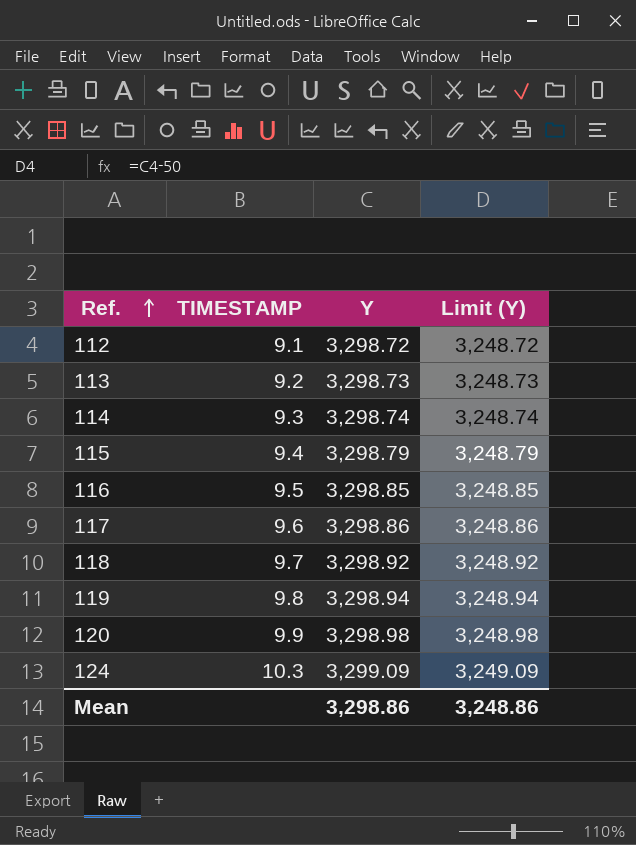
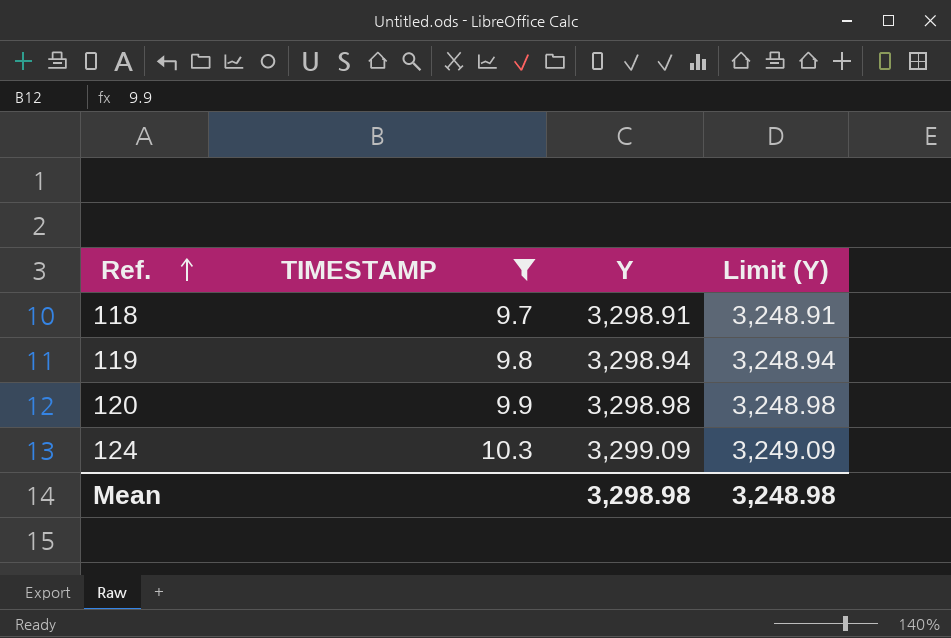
filter: none -> TIMESTAMP >= 9.7
118 | Y: 3,298.92 -> 3,298.91
118 | Limit (Y): 3,248.92 -> 3,248.91
Mean | Y: 3,298.86 -> 3,298.98
Mean | Limit (Y): 3,248.86 -> 3,248.98

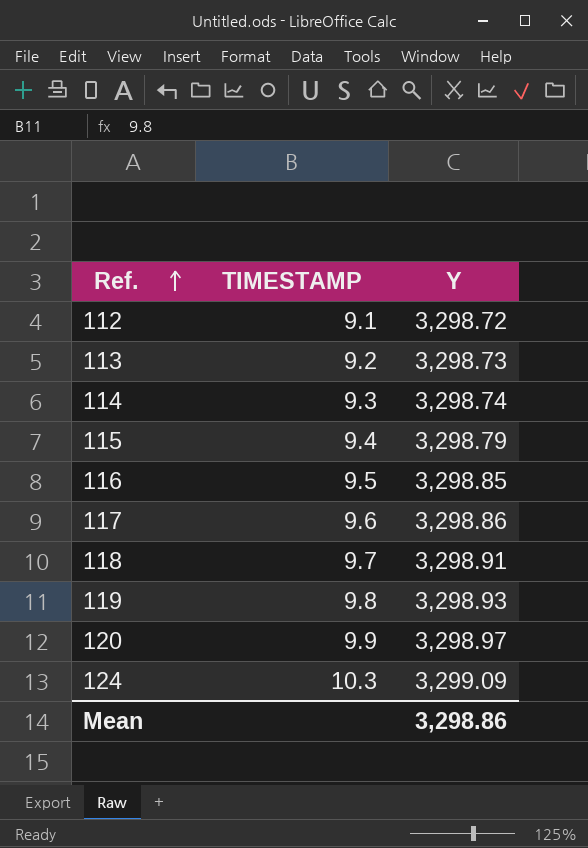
filter: TIMESTAMP >= 9.7 -> none
column Limit (Y) | formula: [Y] - 50 -> none
119 | Y: 3,298.94 -> 3,298.93
120 | Y: 3,298.98 -> 3,298.97
Mean | Y: 3,298.98 -> 3,298.86

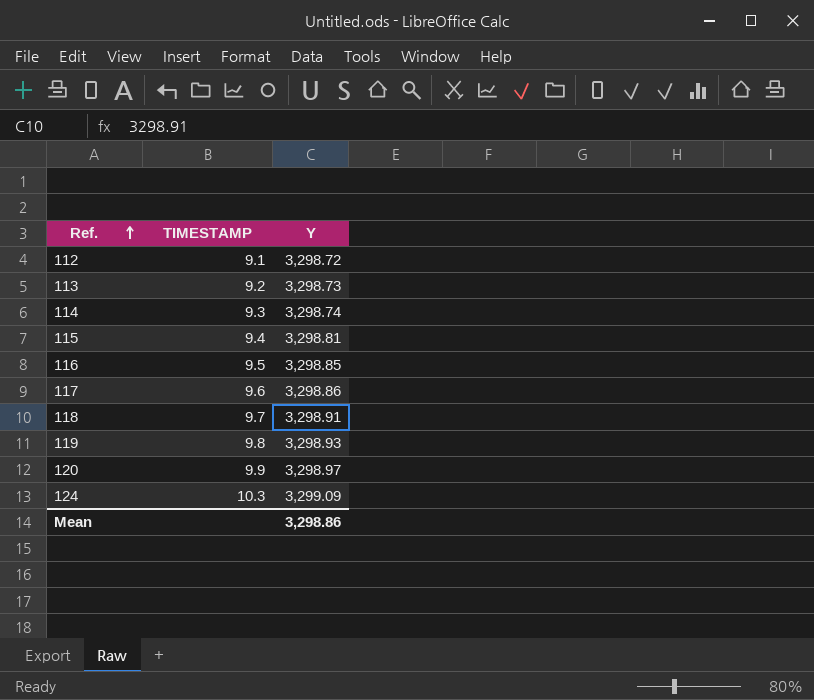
115 | Y: 3,298.79 -> 3,298.81

